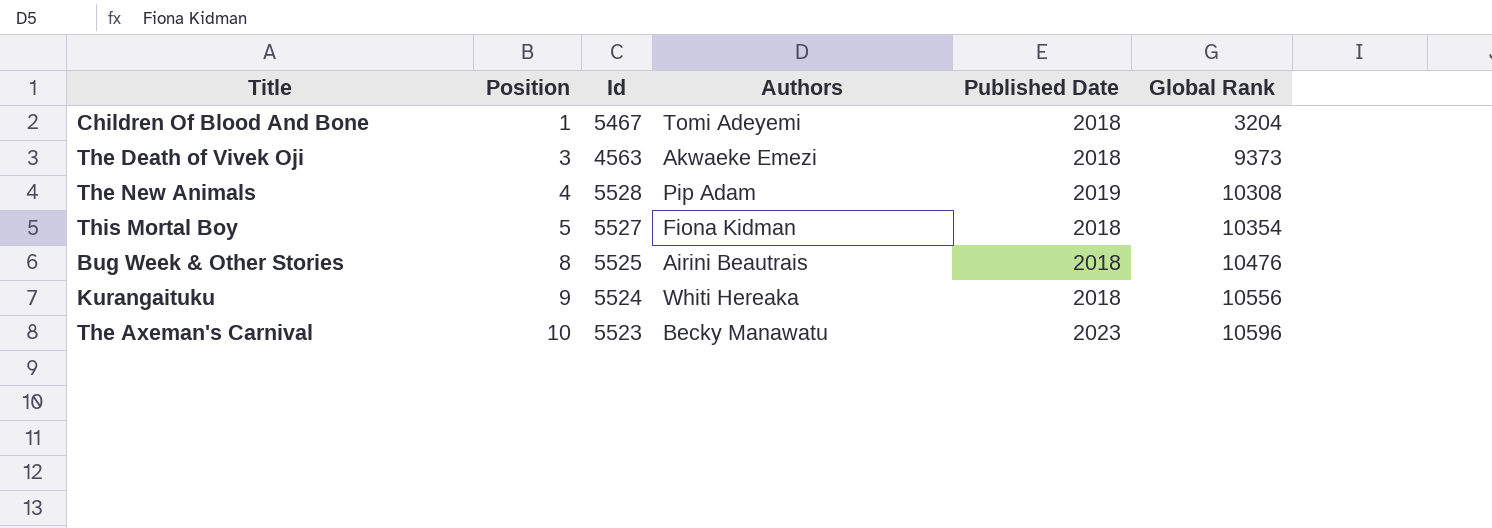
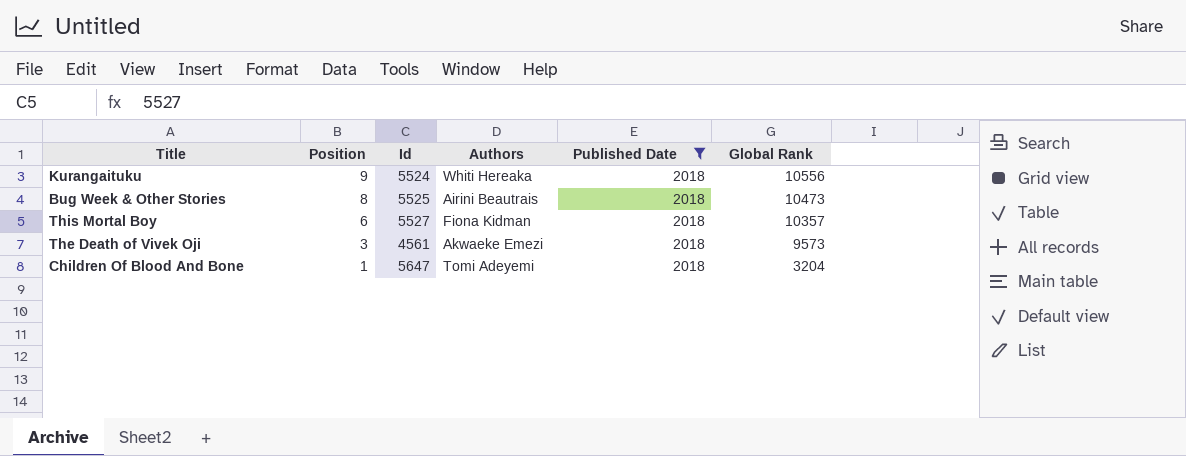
filter: none -> Published Date = 2018
row order: Position ascending -> Position descending
Bug Week & Other Stories | Global Rank: 10476 -> 10473
This Mortal Boy | Position: 5 -> 6
This Mortal Boy | Global Rank: 10354 -> 10357
The Death of Vivek Oji | Id: 4563 -> 4561
The Death of Vivek Oji | Global Rank: 9373 -> 9573
Children Of Blood And Bone | Id: 5467 -> 5647

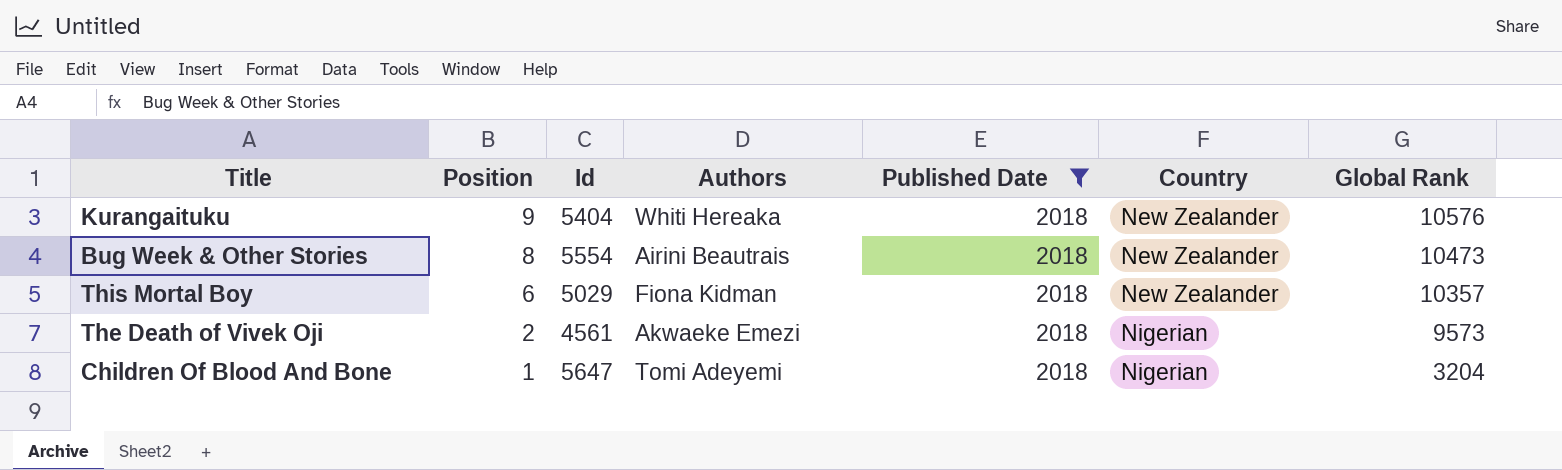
column Country | position: none -> 6
Kurangaituku | Id: 5524 -> 5404
Kurangaituku | Global Rank: 10556 -> 10576
Bug Week & Other Stories | Id: 5525 -> 5554
This Mortal Boy | Id: 5527 -> 5029
The Death of Vivek Oji | Position: 3 -> 2

